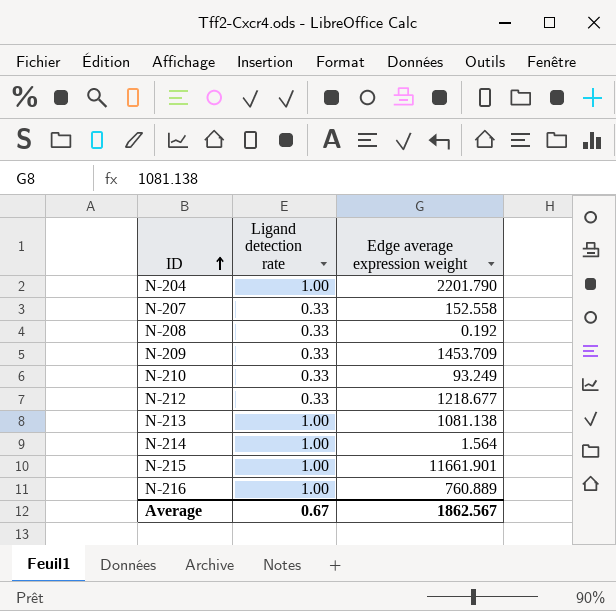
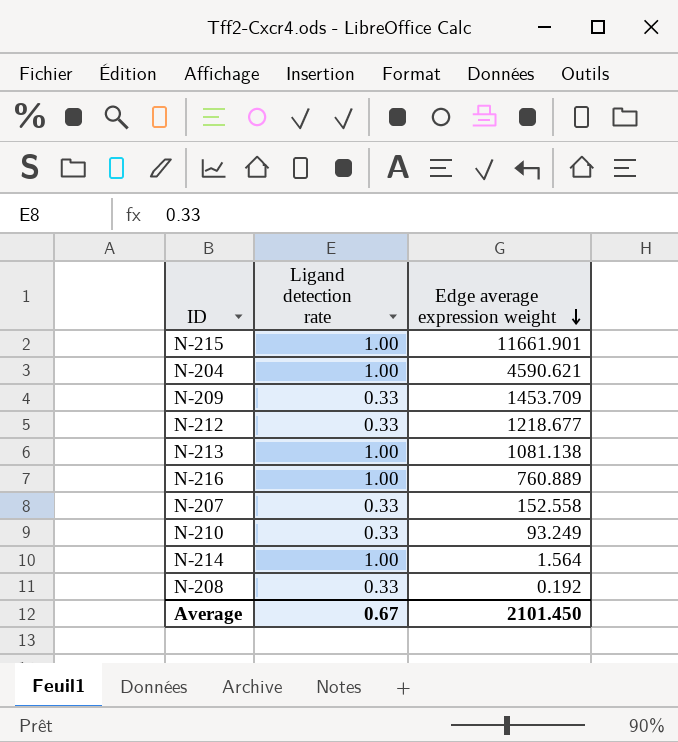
row order: ID ascending -> Edge average expression weight descending
N-204 | Edge average expression weight: 2201.790 -> 4590.621
Average | Edge average expression weight: 1862.567 -> 2101.450

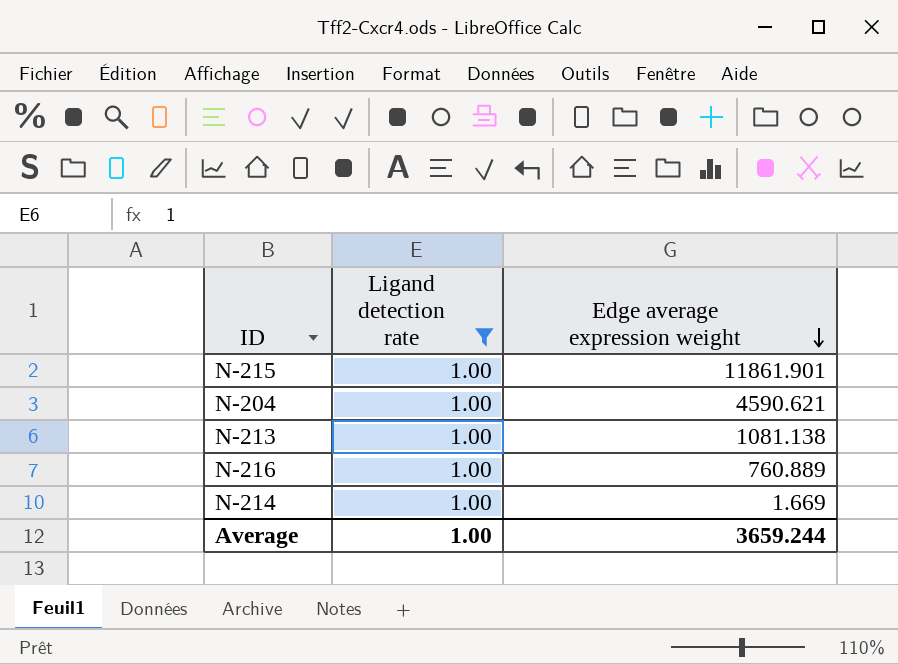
filter: none -> Ligand detection rate = 1.00
N-215 | Edge average expression weight: 11661.901 -> 11861.901
N-214 | Edge average expression weight: 1.564 -> 1.669
Average | Ligand detection rate: 0.67 -> 1.00
Average | Edge average expression weight: 2101.450 -> 3659.244

